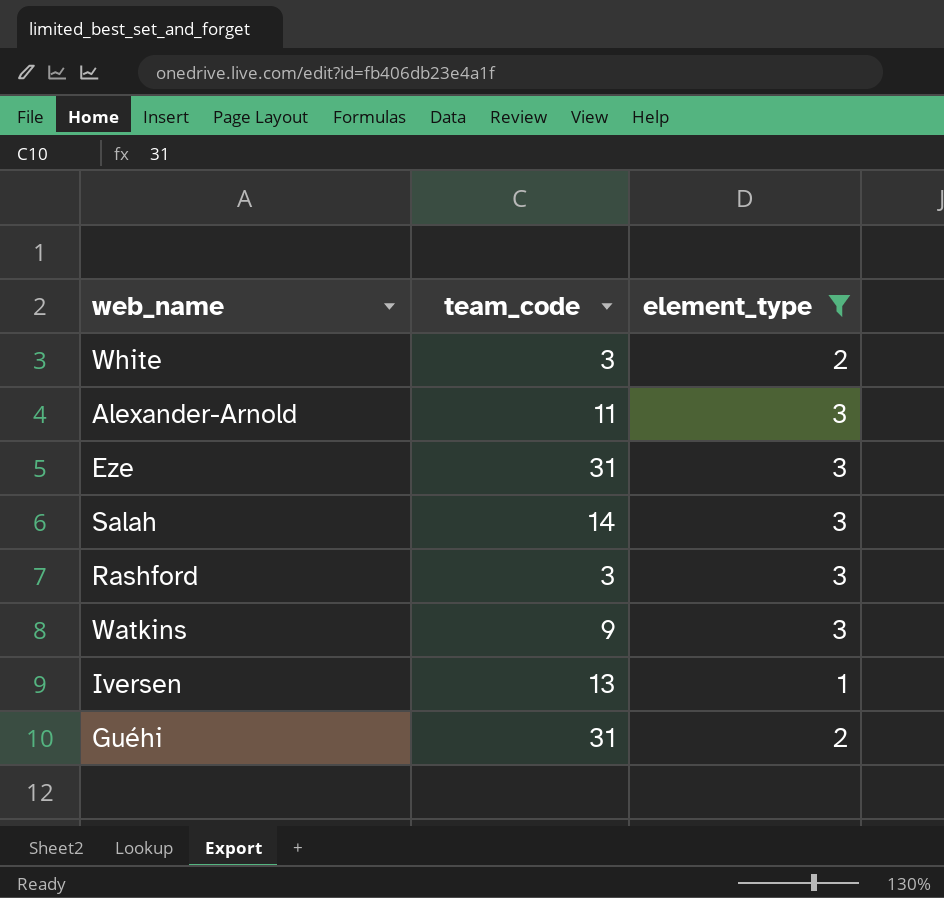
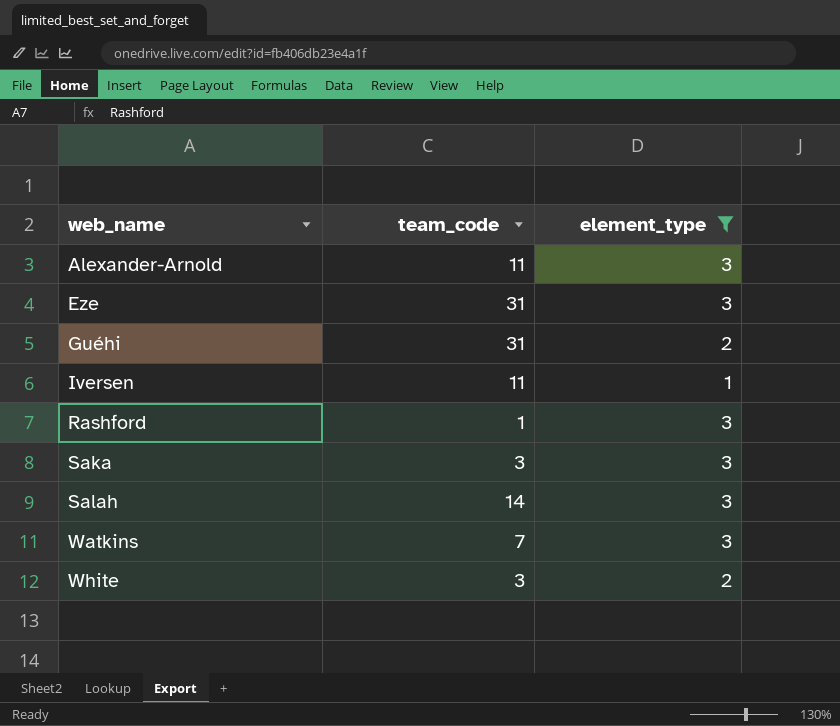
row order: none -> web_name ascending
Iversen | team_code: 13 -> 11
Rashford | team_code: 3 -> 1
row Saka: none -> 3 | 3
Watkins | team_code: 9 -> 7

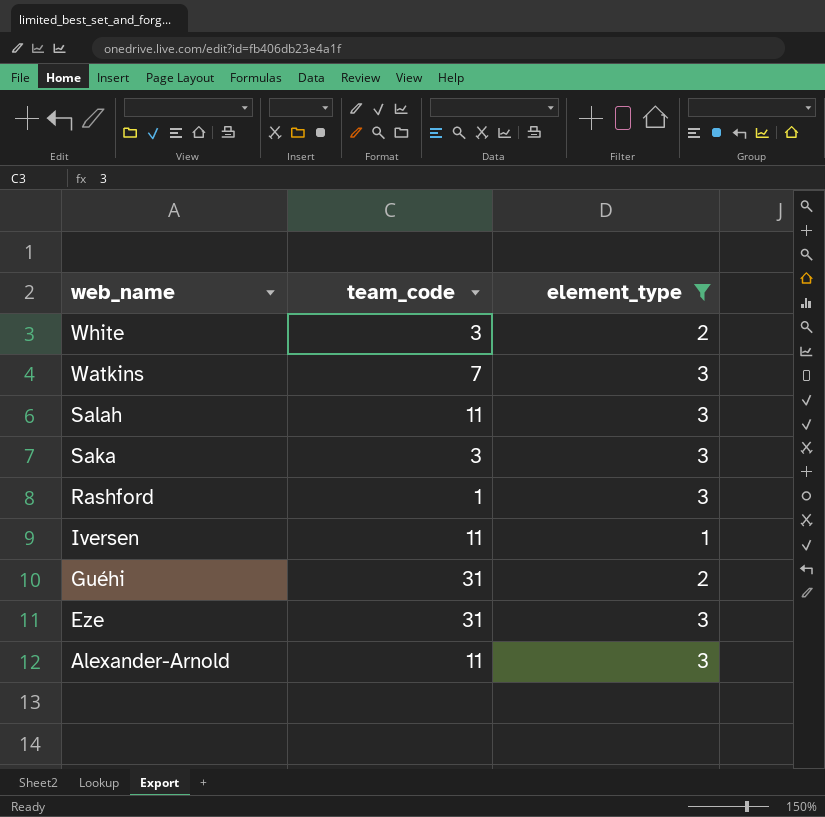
row order: web_name ascending -> web_name descending
Salah | team_code: 14 -> 11

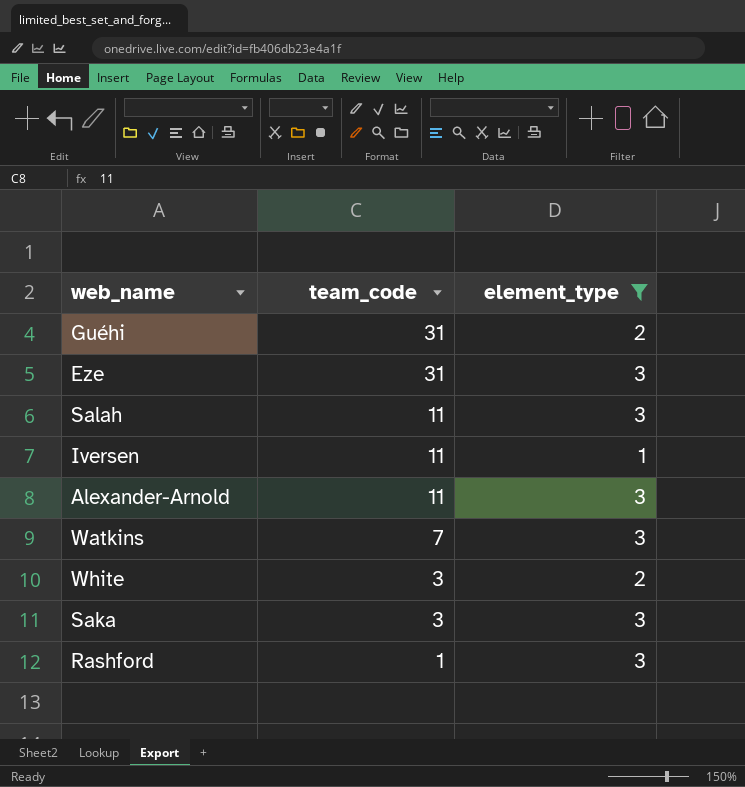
row order: web_name descending -> team_code descending

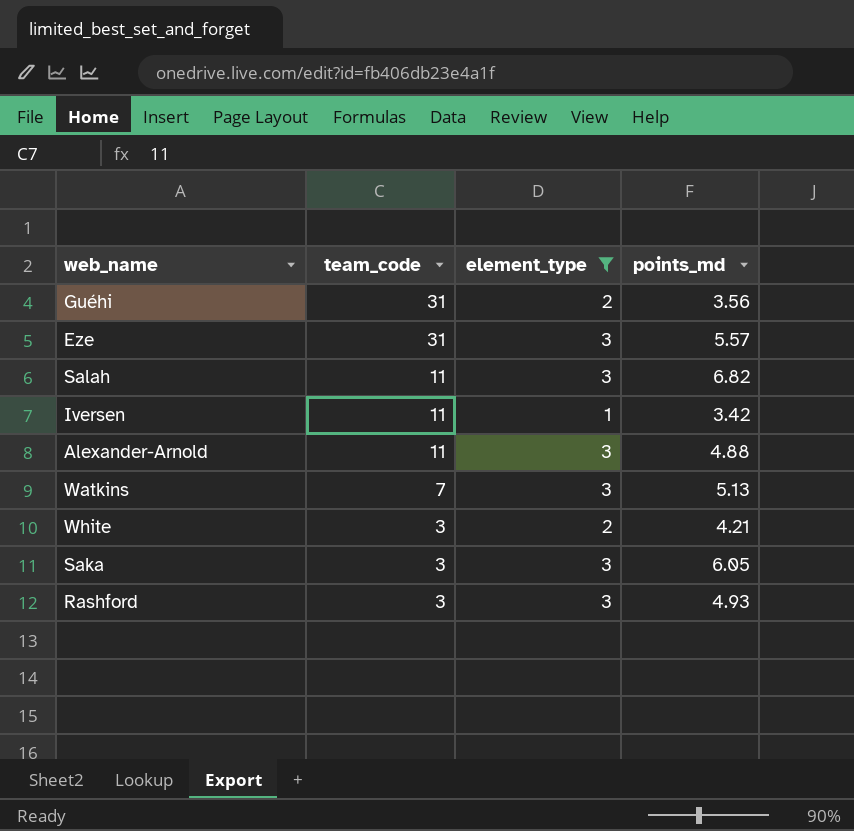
column points_md | position: none -> 4
Rashford | team_code: 1 -> 3

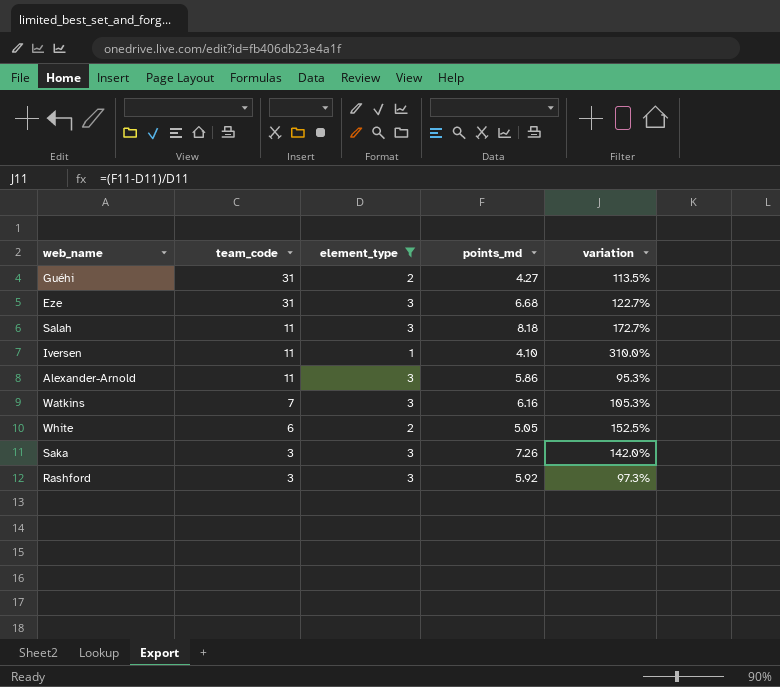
column variation | formula: none -> ([points_md] - [element_type]) / [element_type]
Guéhi | points_md: 3.56 -> 4.27
Eze | points_md: 5.57 -> 6.68
Salah | points_md: 6.82 -> 8.18
Iversen | points_md: 3.42 -> 4.10
Alexander-Arnold | points_md: 4.88 -> 5.86
Watkins | points_md: 5.13 -> 6.16
White | team_code: 3 -> 6
White | points_md: 4.21 -> 5.05
Saka | points_md: 6.05 -> 7.26
Rashford | points_md: 4.93 -> 5.92

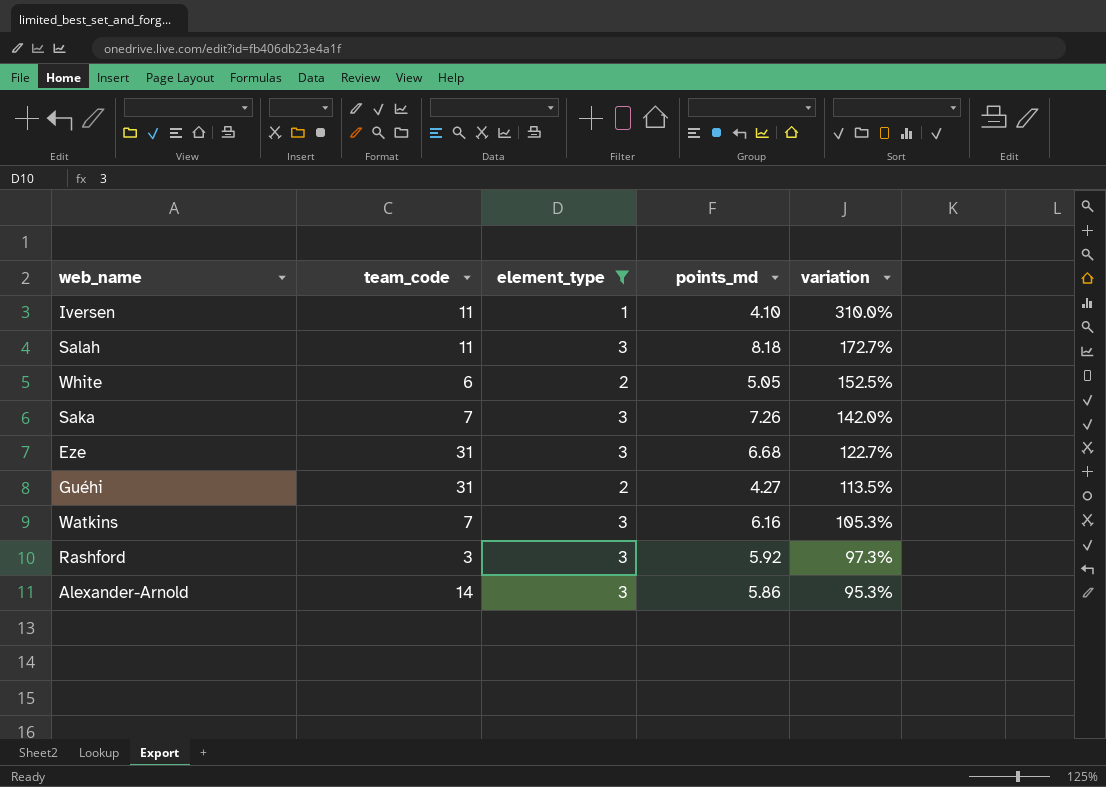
row order: team_code descending -> variation descending
Saka | team_code: 3 -> 7
Alexander-Arnold | team_code: 11 -> 14

